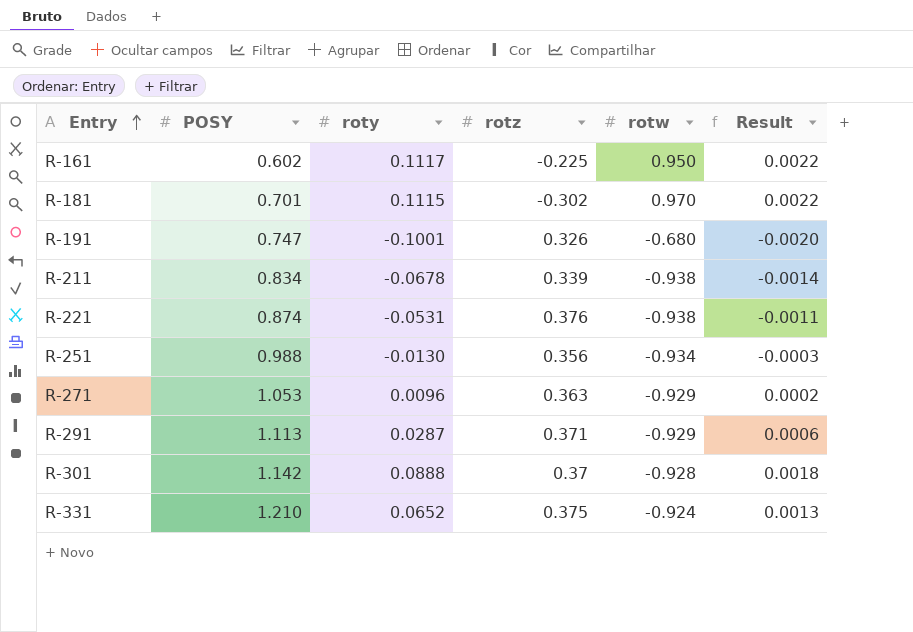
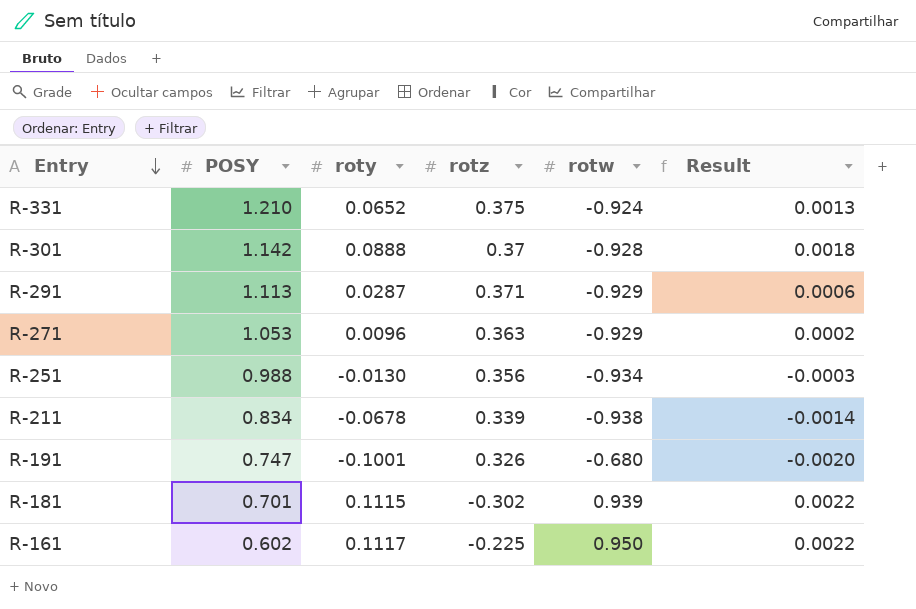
row order: Entry ascending -> Entry descending
row R-221: 0.874 | -0.0531 | 0.376 | -0.938 | -0.0011 -> none
R-181 | rotw: 0.970 -> 0.939

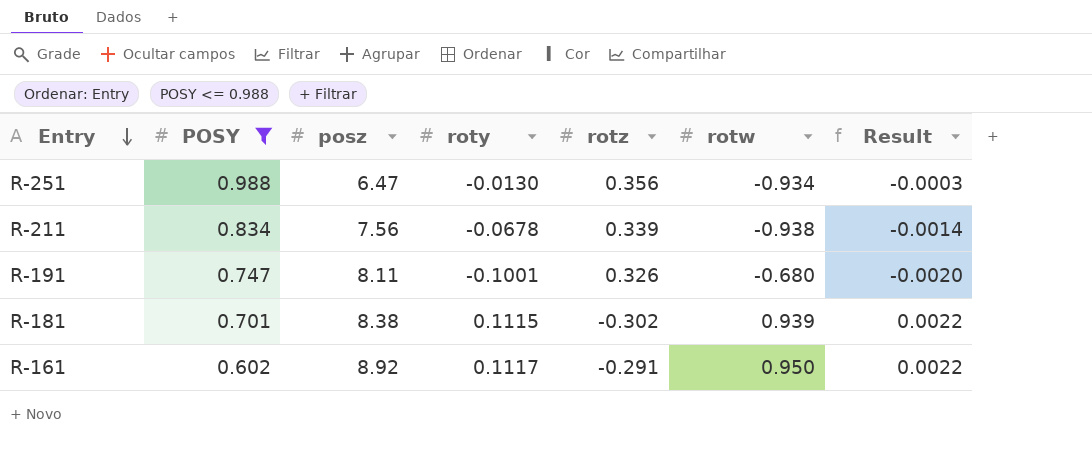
filter: none -> POSY <= 0.988
column posz | position: none -> 3
R-161 | rotz: -0.225 -> -0.291

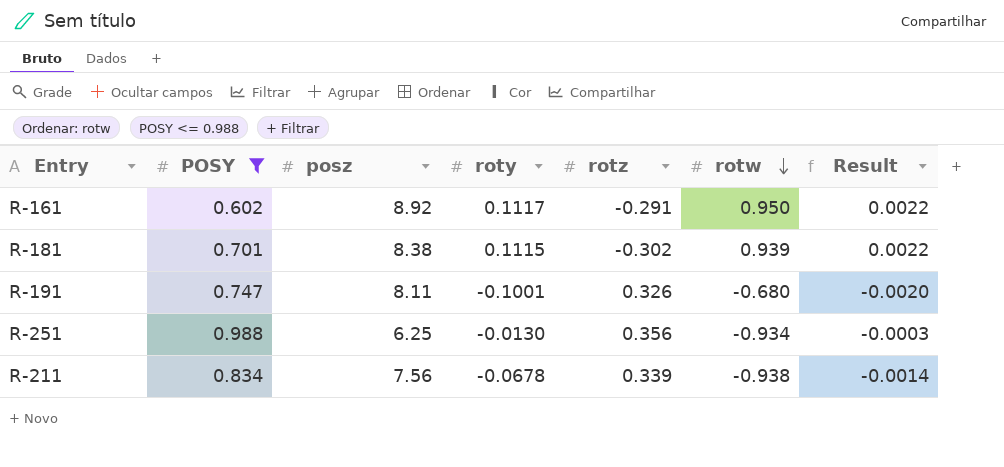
row order: Entry descending -> rotw descending
R-251 | posz: 6.47 -> 6.25

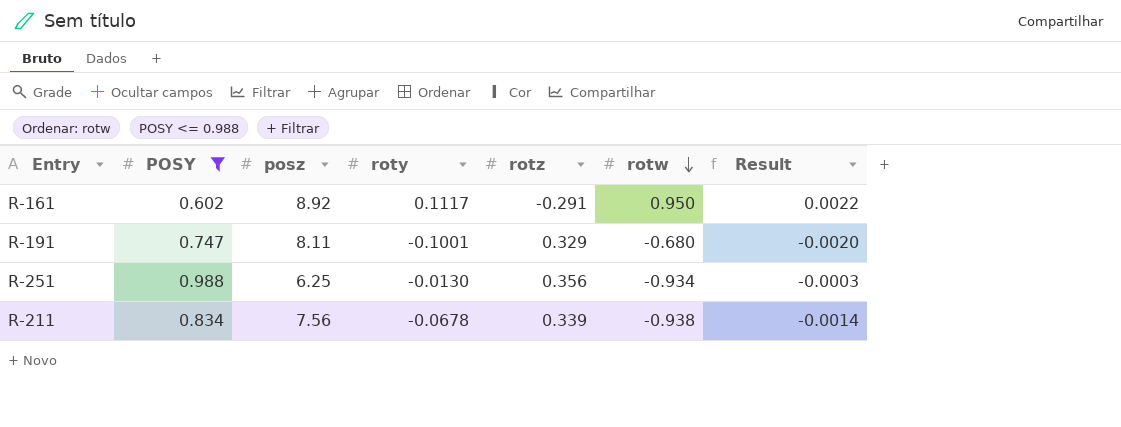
row R-181: 0.701 | 8.38 | 0.1115 | -0.302 | 0.939 | 0.0022 -> none
R-191 | rotz: 0.326 -> 0.329

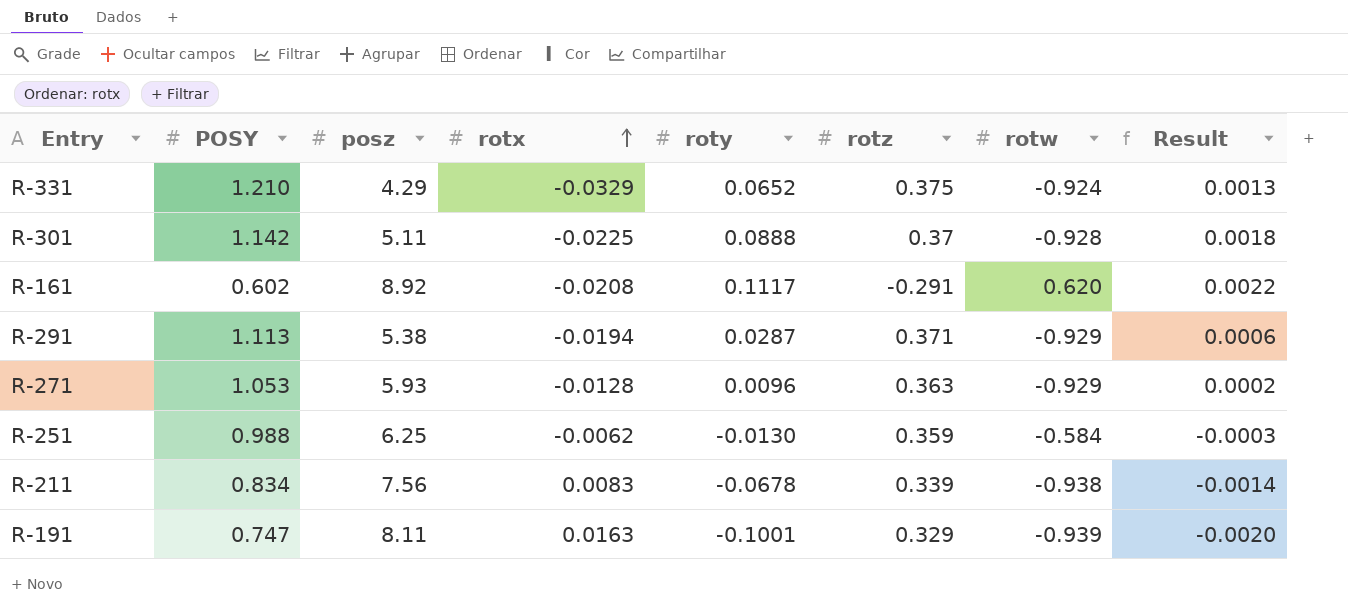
filter: POSY <= 0.988 -> none
row order: rotw descending -> rotx ascending
column rotx | position: none -> 4
R-161 | rotw: 0.950 -> 0.620
R-251 | rotz: 0.356 -> 0.359
R-251 | rotw: -0.934 -> -0.584
R-191 | rotw: -0.680 -> -0.939

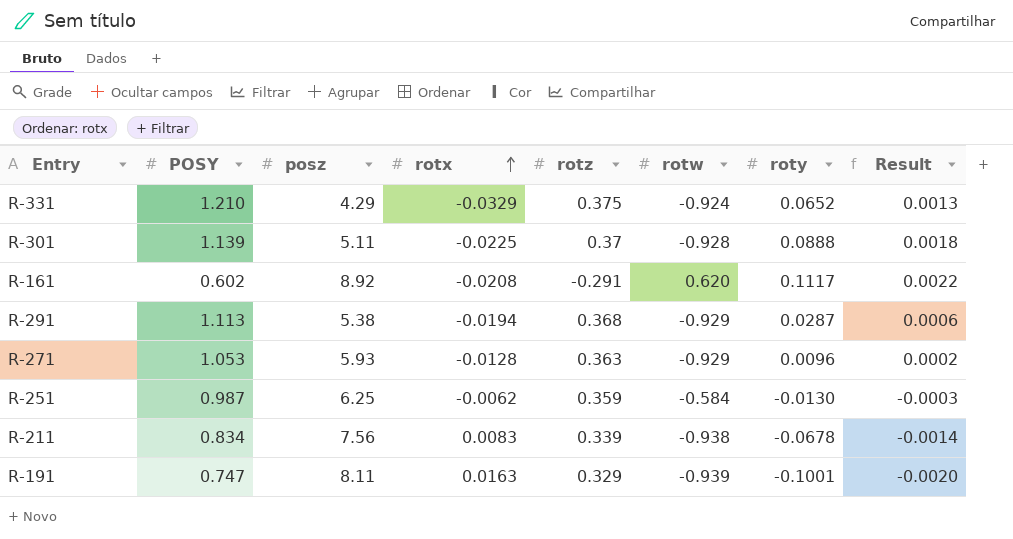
column roty | position: 5 -> 7
R-301 | POSY: 1.142 -> 1.139
R-291 | rotz: 0.371 -> 0.368
R-251 | POSY: 0.988 -> 0.987

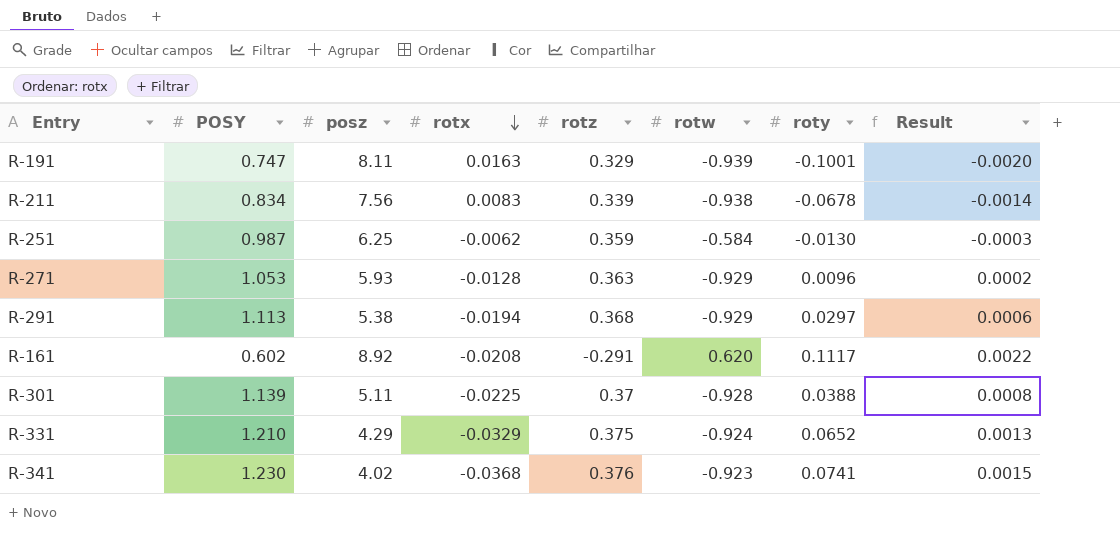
row order: rotx ascending -> rotx descending
R-291 | roty: 0.0287 -> 0.0297
R-301 | roty: 0.0888 -> 0.0388
R-301 | Result: 0.0018 -> 0.0008
row R-341: none -> 1.230 | 4.02 | -0.0368 | 0.376 | -0.923 | 0.0741 | 0.0015

